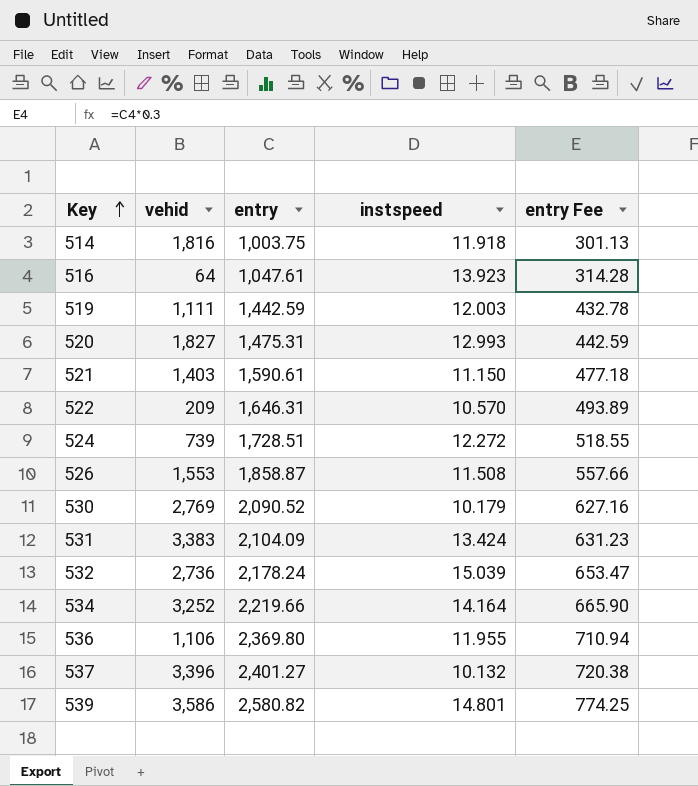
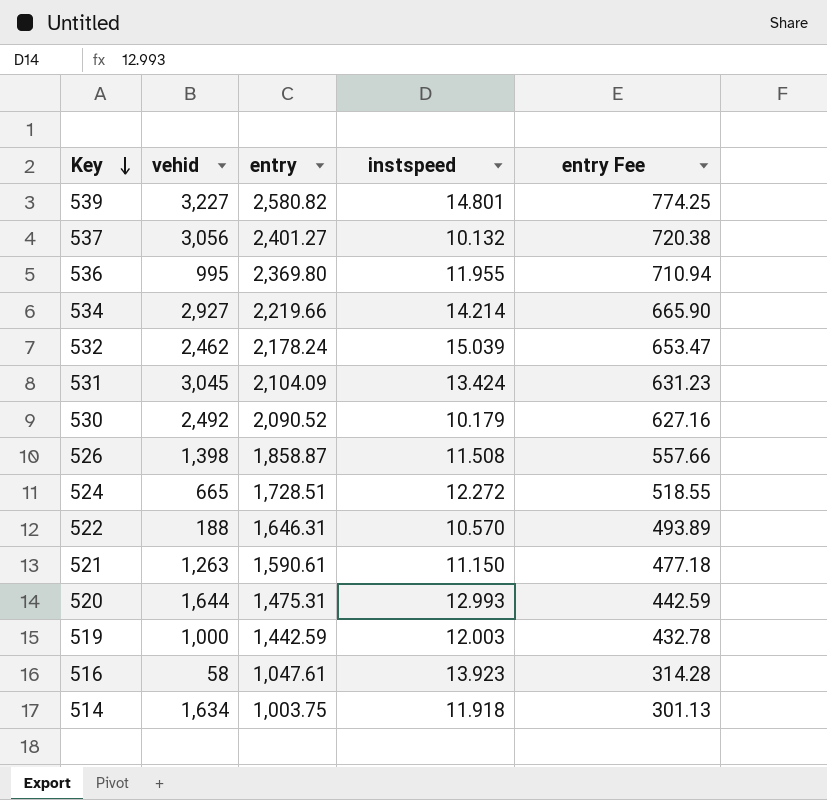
row order: Key ascending -> Key descending
539 | vehid: 3,586 -> 3,227
537 | vehid: 3,396 -> 3,056
536 | vehid: 1,106 -> 995
534 | vehid: 3,252 -> 2,927
534 | instspeed: 14.164 -> 14.214
532 | vehid: 2,736 -> 2,462
531 | vehid: 3,383 -> 3,045
530 | vehid: 2,769 -> 2,492
526 | vehid: 1,553 -> 1,398
524 | vehid: 739 -> 665
522 | vehid: 209 -> 188
521 | vehid: 1,403 -> 1,263
520 | vehid: 1,827 -> 1,644
519 | vehid: 1,111 -> 1,000
516 | vehid: 64 -> 58
514 | vehid: 1,816 -> 1,634

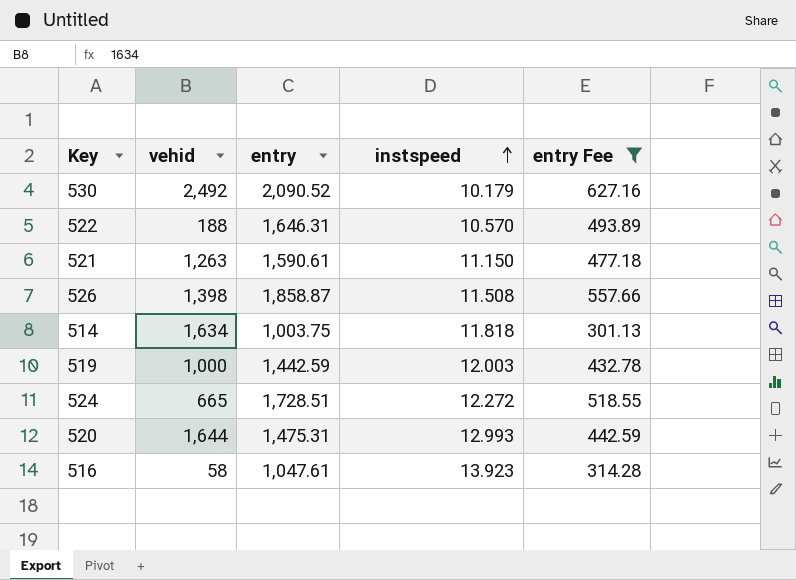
filter: none -> entry Fee <= 627.16
row order: Key descending -> instspeed ascending
514 | instspeed: 11.918 -> 11.818

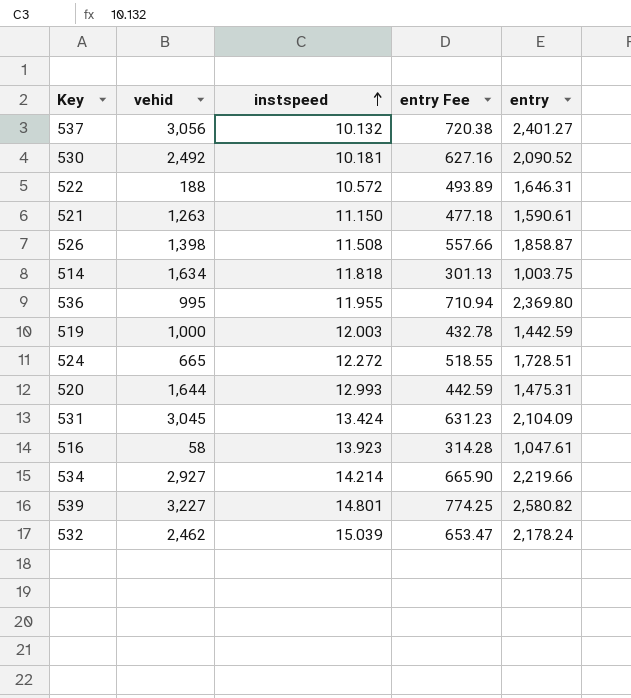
filter: entry Fee <= 627.16 -> none
column entry | position: 3 -> 5
530 | instspeed: 10.179 -> 10.181
522 | instspeed: 10.570 -> 10.572

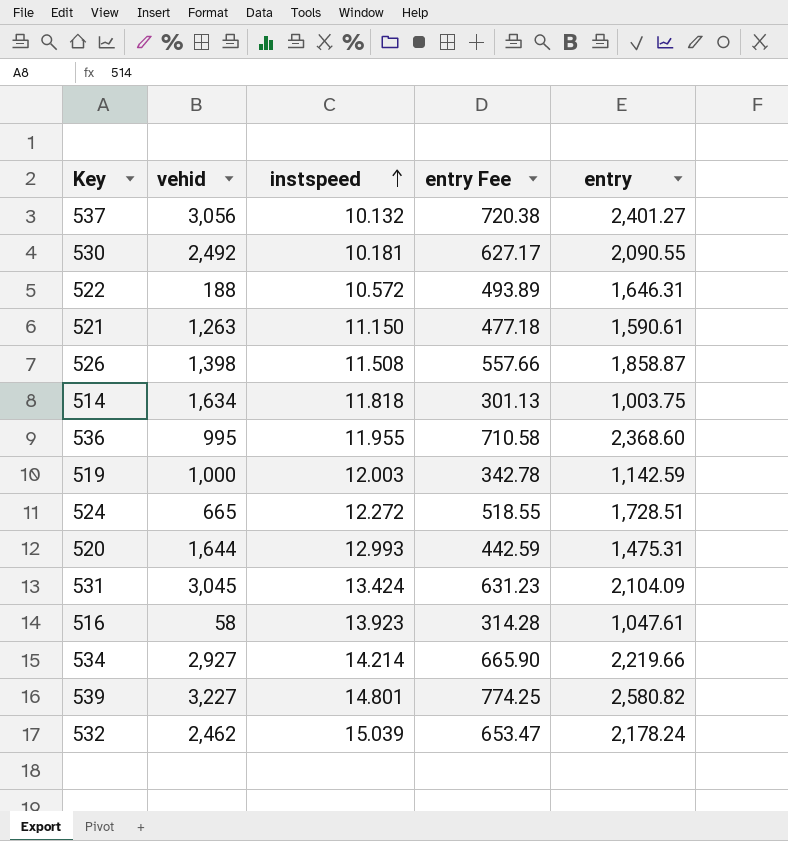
530 | entry Fee: 627.16 -> 627.17
530 | entry: 2,090.52 -> 2,090.55
536 | entry Fee: 710.94 -> 710.58
536 | entry: 2,369.80 -> 2,368.60
519 | entry Fee: 432.78 -> 342.78
519 | entry: 1,442.59 -> 1,142.59

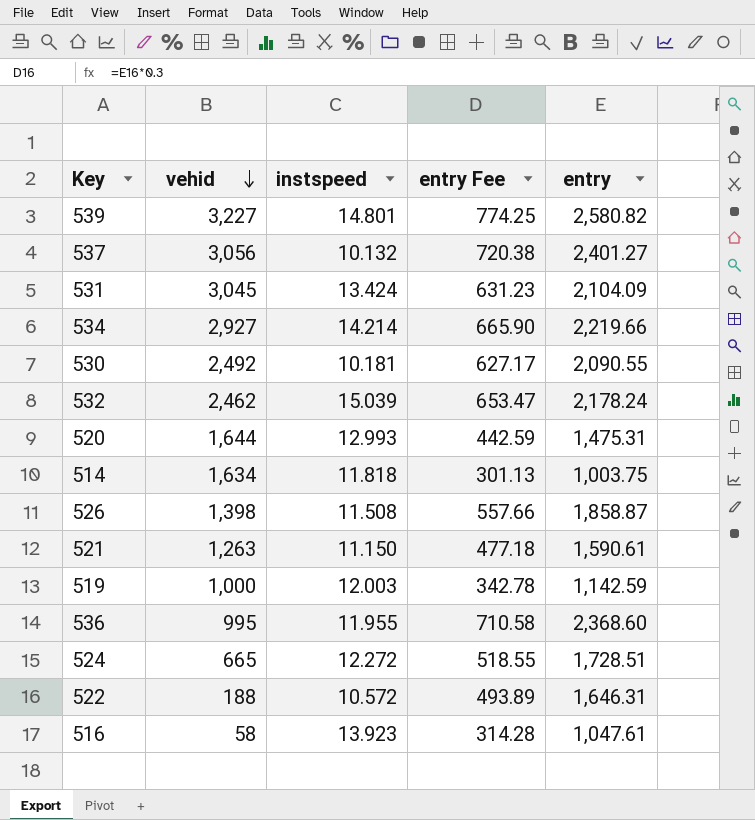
row order: instspeed ascending -> vehid descending

